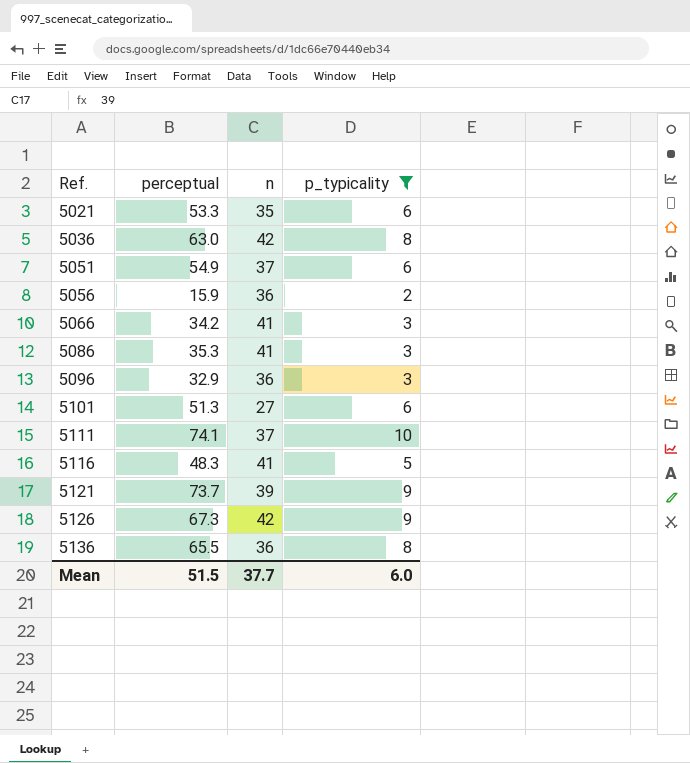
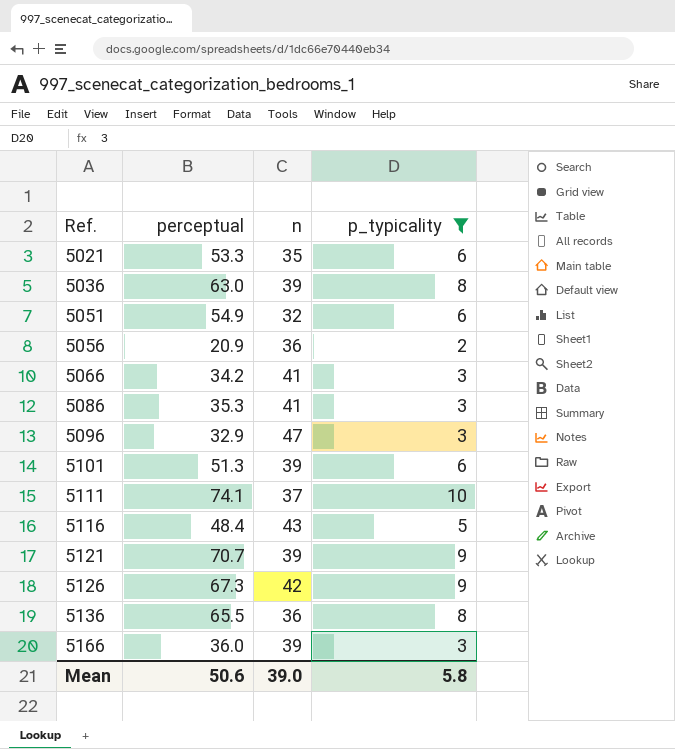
5036 | n: 42 -> 39
5051 | n: 37 -> 32
5056 | perceptual: 15.9 -> 20.9
5096 | n: 36 -> 47
5101 | n: 27 -> 39
5116 | perceptual: 48.3 -> 48.4
5116 | n: 41 -> 43
5121 | perceptual: 73.7 -> 70.7
row 5166: none -> 36.0 | 39 | 3
Mean | perceptual: 51.5 -> 50.6
Mean | n: 37.7 -> 39.0
Mean | p_typicality: 6.0 -> 5.8

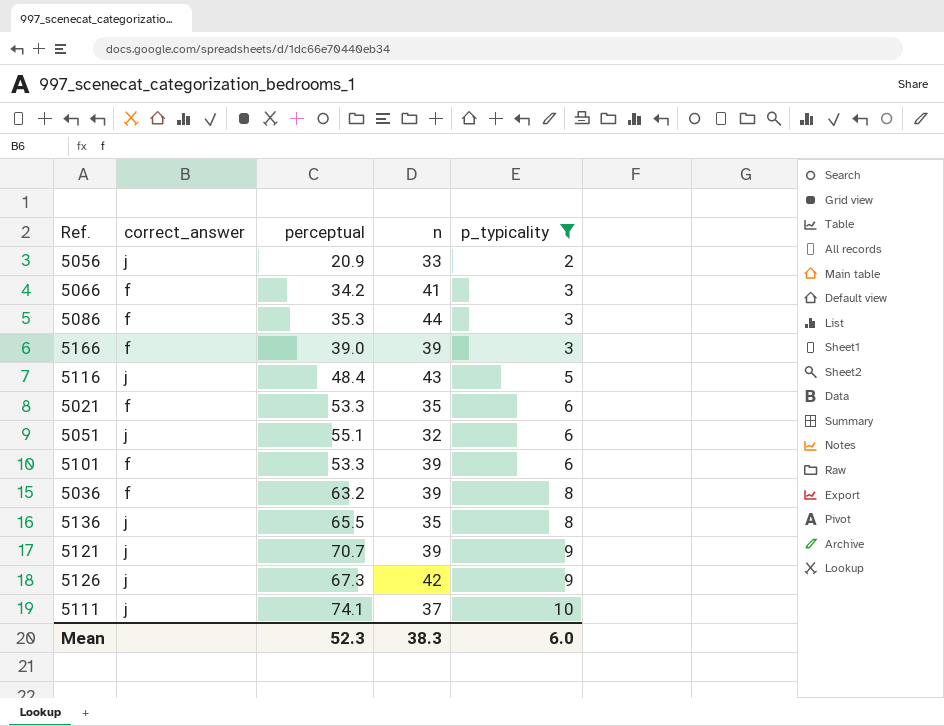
row order: Ref. ascending -> p_typicality ascending
column correct_answer | position: none -> 2
row 5096: 32.9 | 47 | 3 -> none
5056 | n: 36 -> 33
5086 | n: 41 -> 44
5166 | perceptual: 36.0 -> 39.0
5051 | perceptual: 54.9 -> 55.1
5101 | perceptual: 51.3 -> 53.3
5036 | perceptual: 63.0 -> 63.2
5136 | n: 36 -> 35
Mean | perceptual: 50.6 -> 52.3
Mean | n: 39.0 -> 38.3
Mean | p_typicality: 5.8 -> 6.0

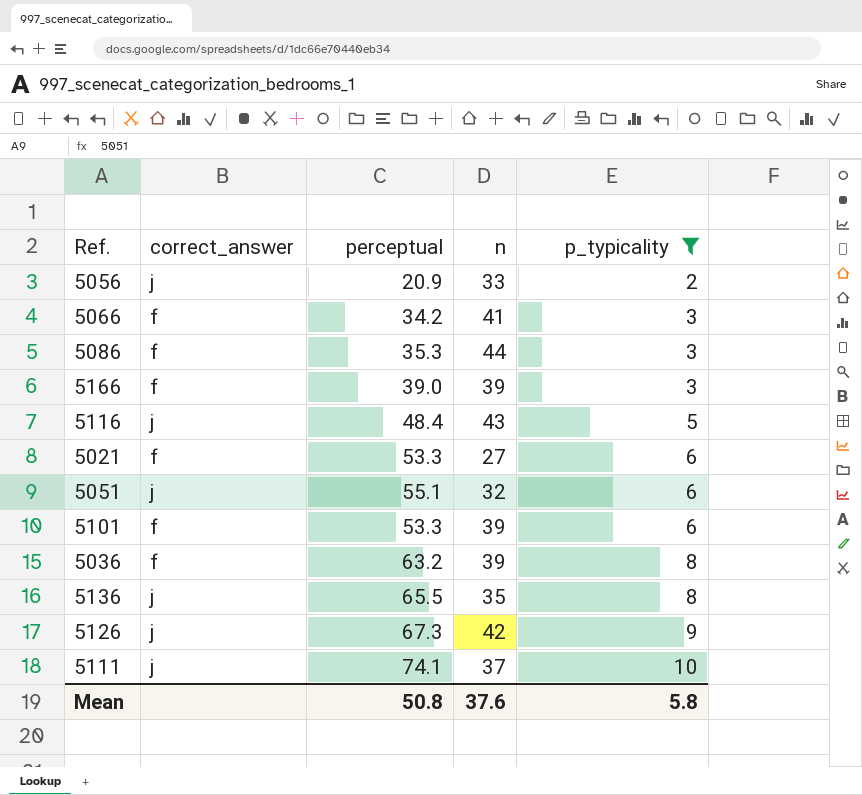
row 5121: j | 70.7 | 39 | 9 -> none
5021 | n: 35 -> 27
Mean | perceptual: 52.3 -> 50.8
Mean | n: 38.3 -> 37.6
Mean | p_typicality: 6.0 -> 5.8

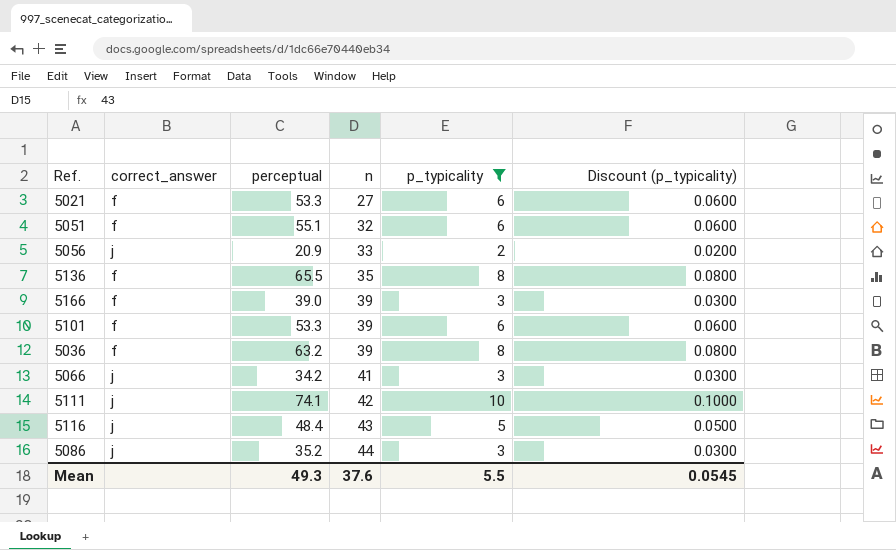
row order: p_typicality ascending -> n ascending
column Discount (p_typicality) | formula: none -> [p_typicality] * 0.01
row 5126: j | 67.3 | 42 | 9 -> none
5051 | correct_answer: j -> f
5136 | correct_answer: j -> f
5066 | correct_answer: f -> j
5111 | n: 37 -> 42
5086 | correct_answer: f -> j
5086 | perceptual: 35.3 -> 35.2
Mean | perceptual: 50.8 -> 49.3
Mean | p_typicality: 5.8 -> 5.5

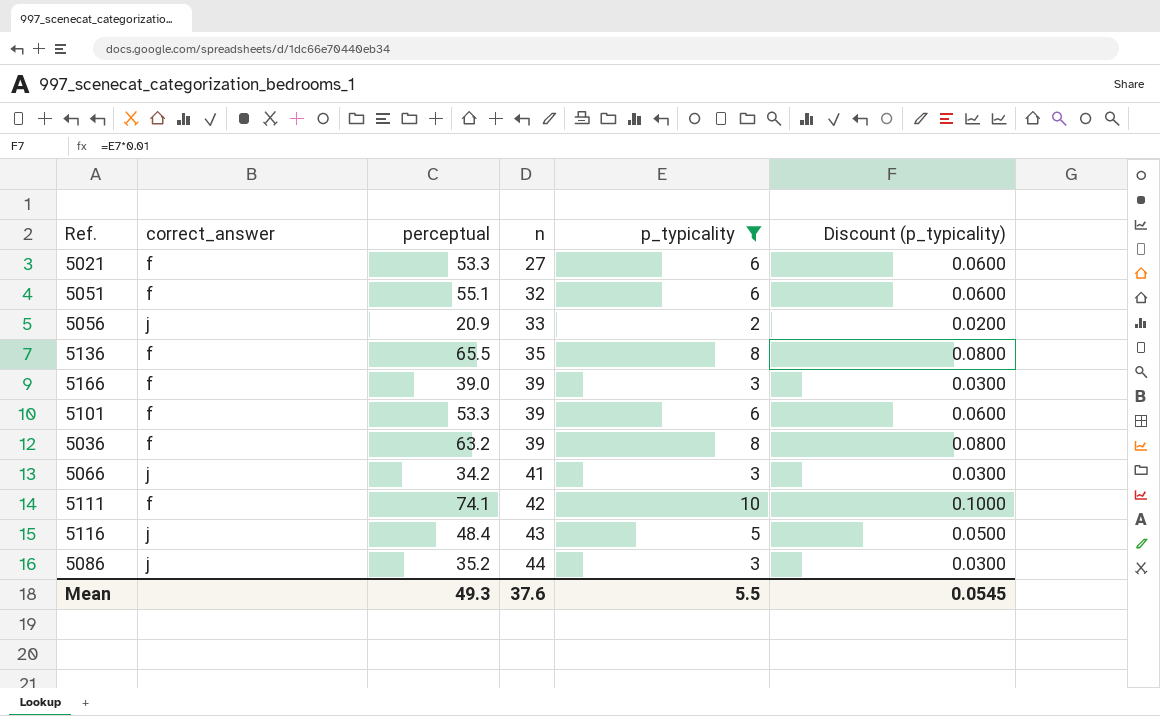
5111 | correct_answer: j -> f

